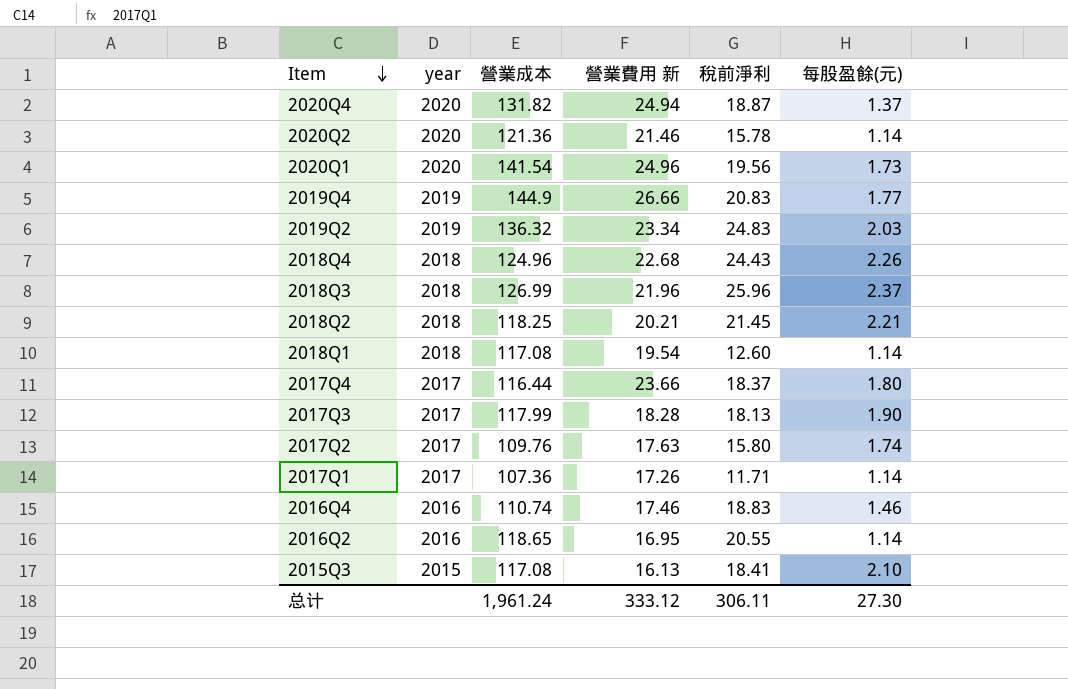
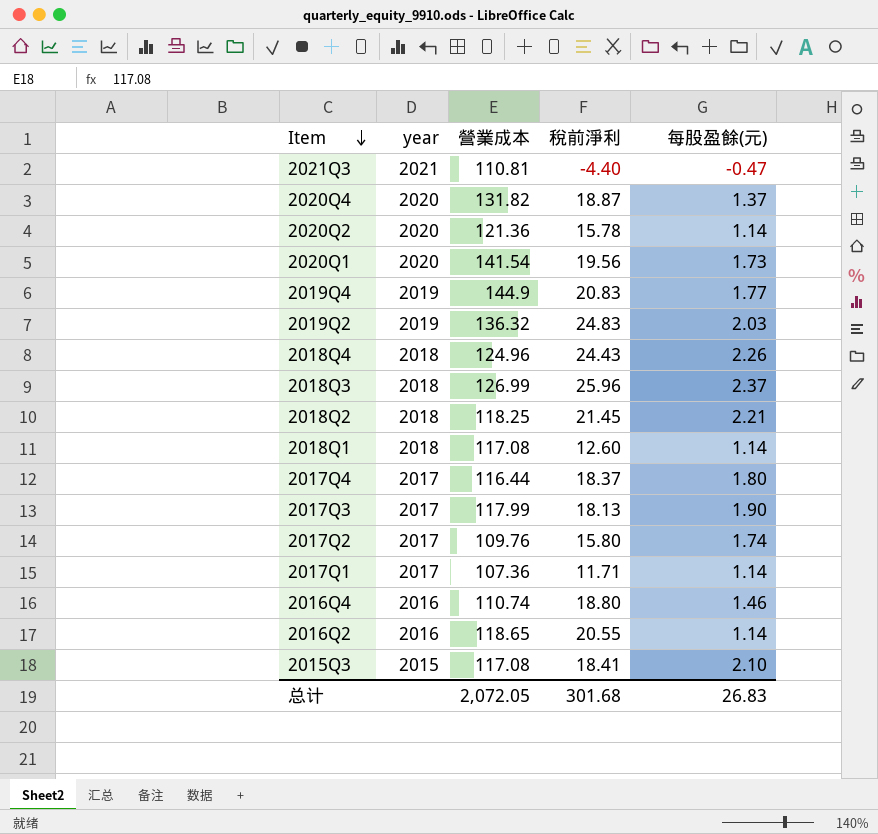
column 營業費用 新 | position: 4 -> none
row 2021Q3: none -> 2021 | 110.81 | -4.40 | -0.47
2016Q4 | 稅前淨利: 18.83 -> 18.80
总计 | 營業成本: 1,961.24 -> 2,072.05
总计 | 稅前淨利: 306.11 -> 301.68
总计 | 每股盈餘(元): 27.30 -> 26.83

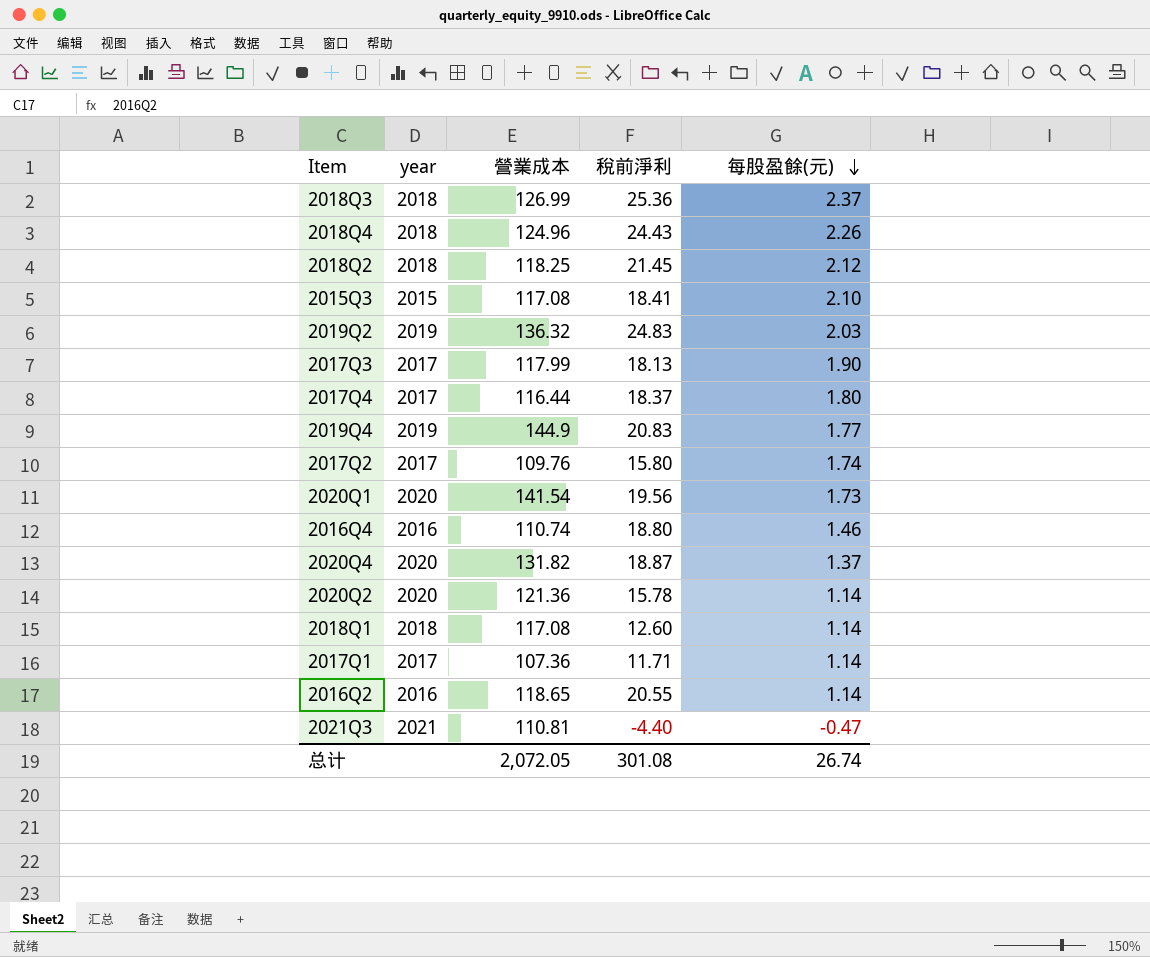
row order: Item descending -> 每股盈餘(元) descending
2018Q3 | 稅前淨利: 25.96 -> 25.36
2018Q2 | 每股盈餘(元): 2.21 -> 2.12
总计 | 稅前淨利: 301.68 -> 301.08
总计 | 每股盈餘(元): 26.83 -> 26.74

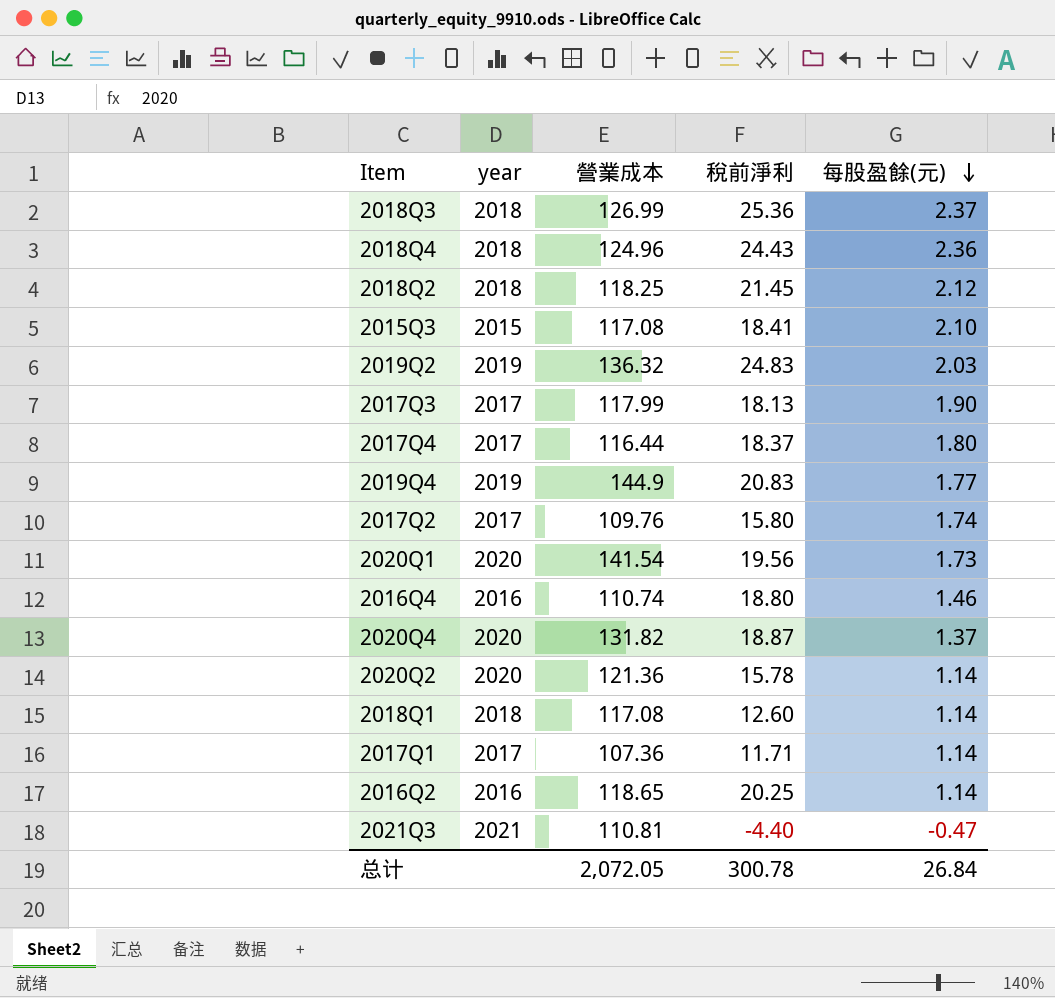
2018Q4 | 每股盈餘(元): 2.26 -> 2.36
2016Q2 | 稅前淨利: 20.55 -> 20.25
总计 | 稅前淨利: 301.08 -> 300.78
总计 | 每股盈餘(元): 26.74 -> 26.84

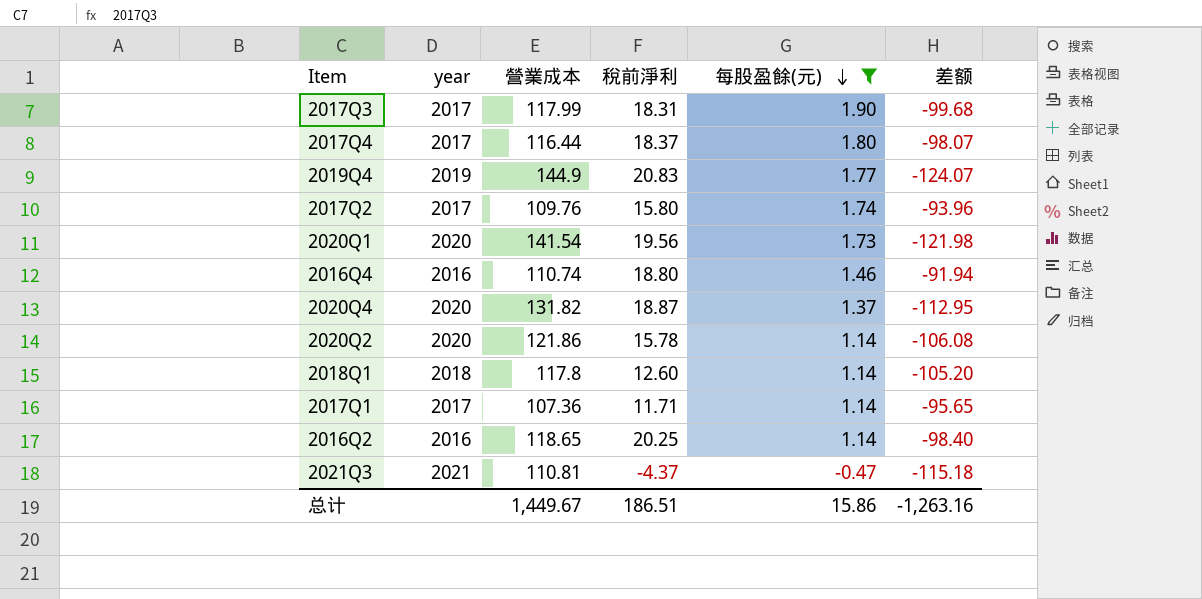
filter: none -> 每股盈餘(元) <= 1.90
column 差额 | formula: none -> [稅前淨利] - [營業成本]
2017Q3 | 稅前淨利: 18.13 -> 18.31
2020Q2 | 營業成本: 121.36 -> 121.86
2018Q1 | 營業成本: 117.08 -> 117.8
2021Q3 | 稅前淨利: -4.40 -> -4.37
总计 | 營業成本: 2,072.05 -> 1,449.67
总计 | 稅前淨利: 300.78 -> 186.51
总计 | 每股盈餘(元): 26.84 -> 15.86

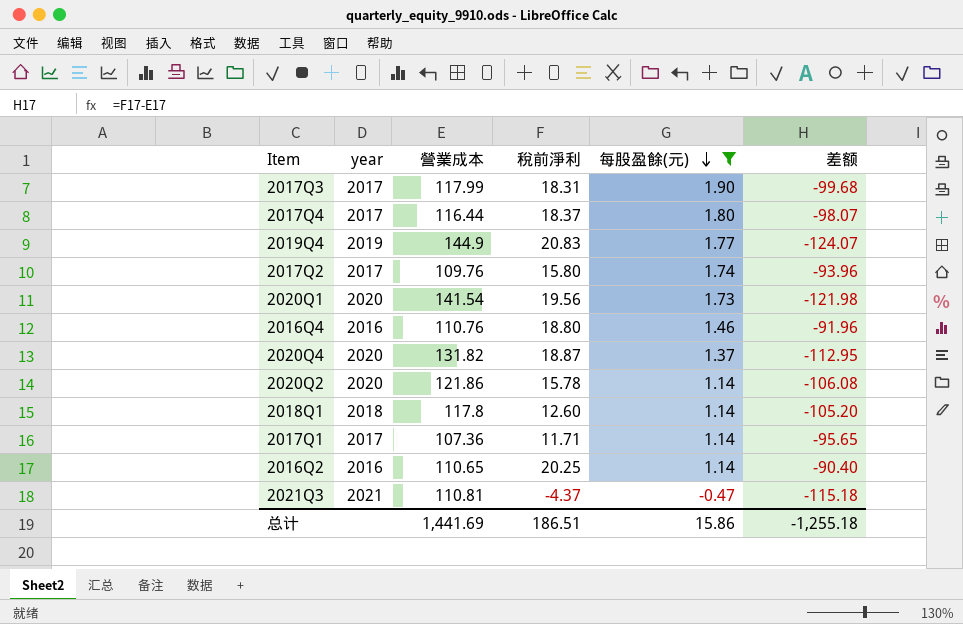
2016Q4 | 營業成本: 110.74 -> 110.76
2016Q4 | 差额: -91.94 -> -91.96
2016Q2 | 營業成本: 118.65 -> 110.65
2016Q2 | 差额: -98.40 -> -90.40
总计 | 營業成本: 1,449.67 -> 1,441.69
总计 | 差额: -1,263.16 -> -1,255.18

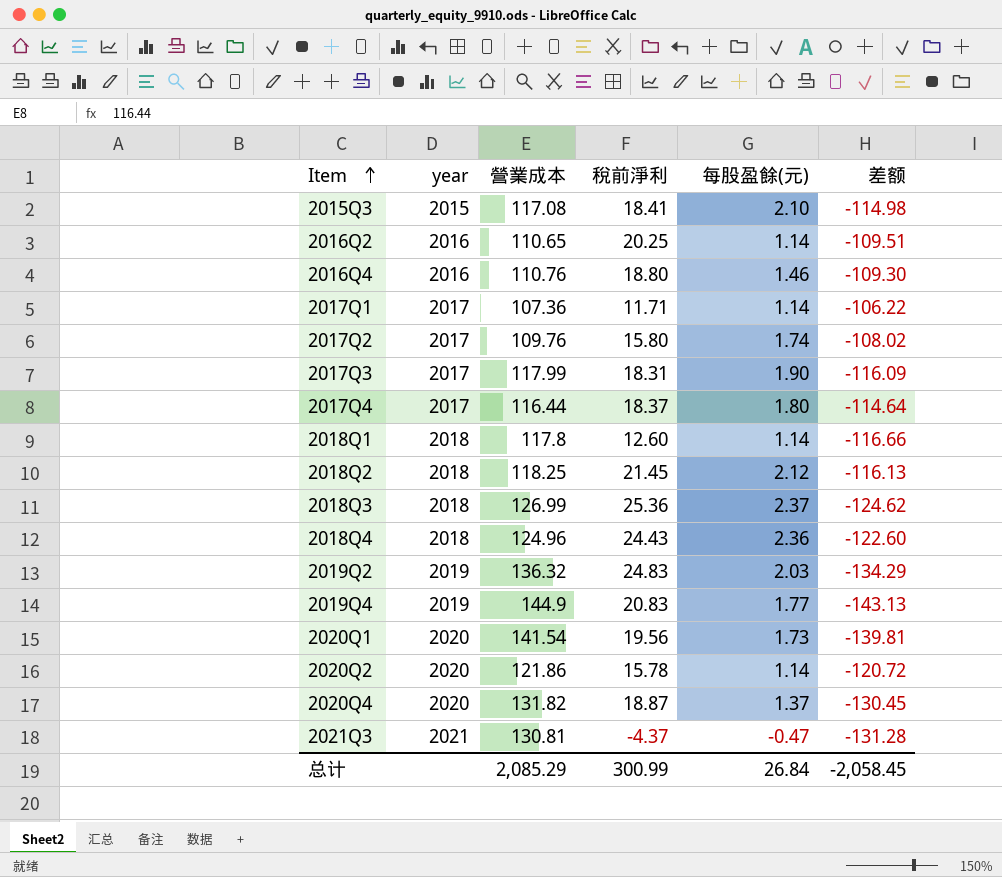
filter: 每股盈餘(元) <= 1.90 -> none
row order: 每股盈餘(元) descending -> Item ascending
column 差额 | formula: [稅前淨利] - [營業成本] -> [每股盈餘(元)] - [營業成本]
2021Q3 | 營業成本: 110.81 -> 130.81
总计 | 營業成本: 1,441.69 -> 2,085.29
总计 | 稅前淨利: 186.51 -> 300.99
总计 | 每股盈餘(元): 15.86 -> 26.84
总计 | 差额: -1,255.18 -> -2,058.45

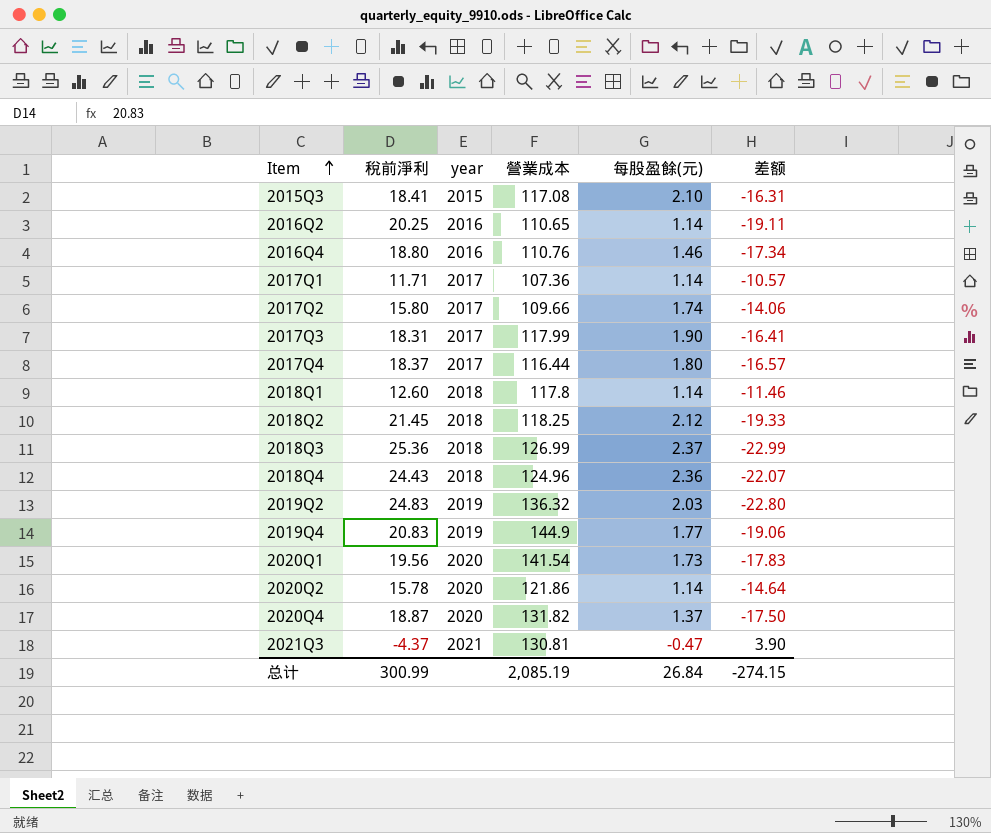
column 稅前淨利 | position: 4 -> 2
column 差额 | formula: [每股盈餘(元)] - [營業成本] -> [每股盈餘(元)] - [稅前淨利]
2017Q2 | 營業成本: 109.76 -> 109.66
总计 | 營業成本: 2,085.29 -> 2,085.19
总计 | 差额: -2,058.45 -> -274.15

